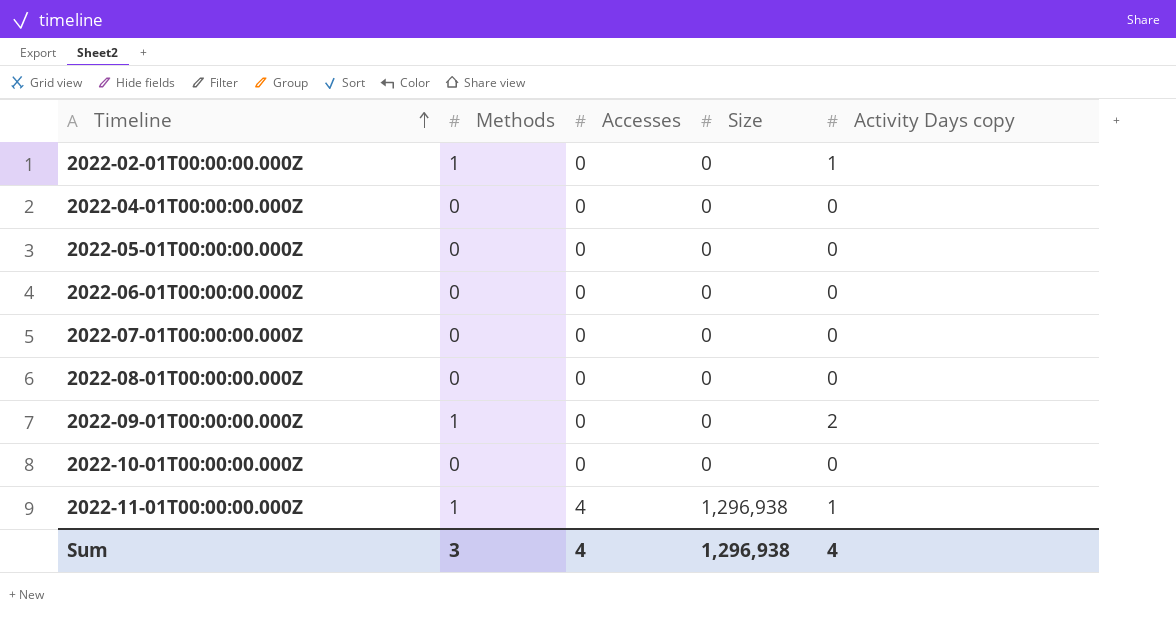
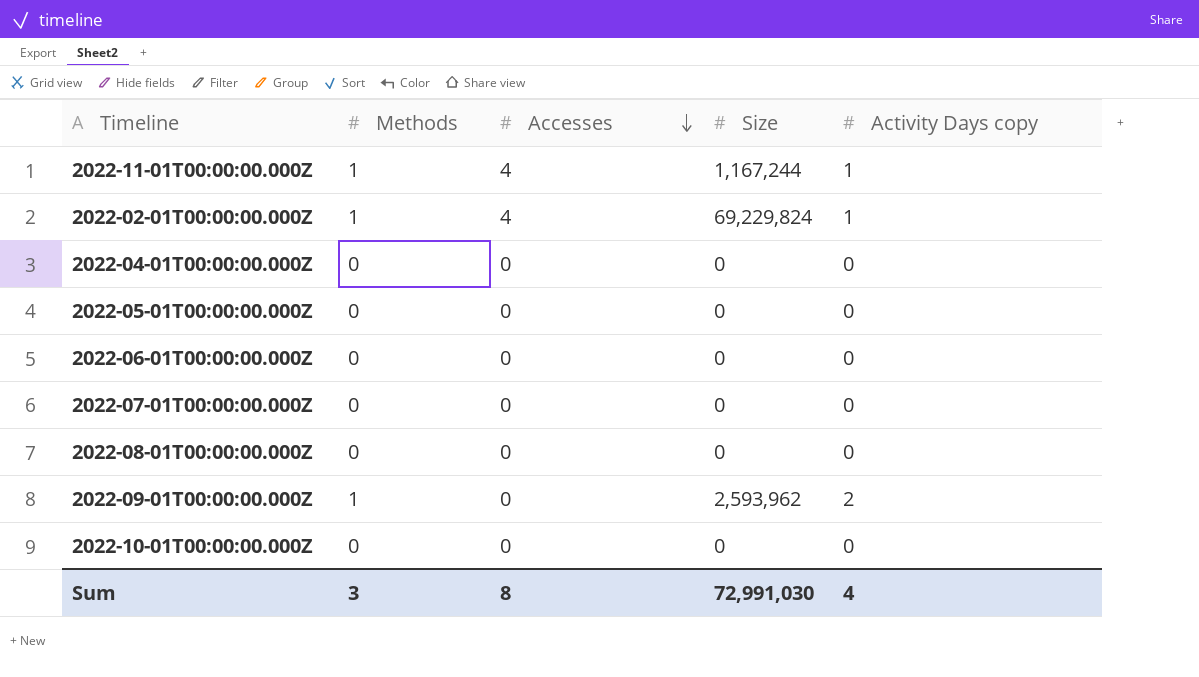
row order: Timeline ascending -> Accesses descending
2022-11-01T00:00:00.000Z | Size: 1,296,938 -> 1,167,244
2022-02-01T00:00:00.000Z | Accesses: 0 -> 4
2022-02-01T00:00:00.000Z | Size: 0 -> 69,229,824
2022-09-01T00:00:00.000Z | Size: 0 -> 2,593,962
Sum | Accesses: 4 -> 8
Sum | Size: 1,296,938 -> 72,991,030

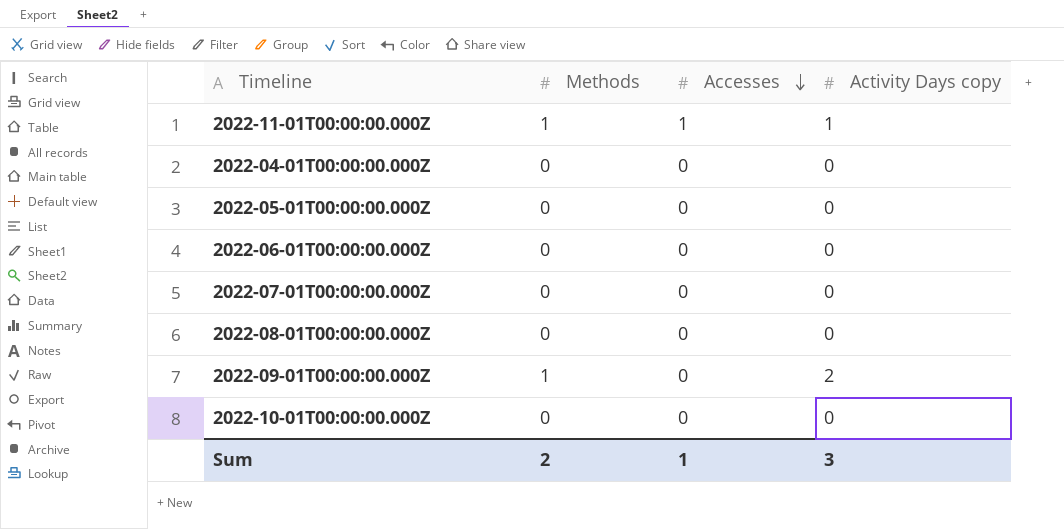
column Size | position: 4 -> none
row 2022-02-01T00:00:00.000Z: 1 | 4 | 69,229,824 | 1 -> none
2022-11-01T00:00:00.000Z | Accesses: 4 -> 1
Sum | Methods: 3 -> 2
Sum | Accesses: 8 -> 1
Sum | Activity Days copy: 4 -> 3

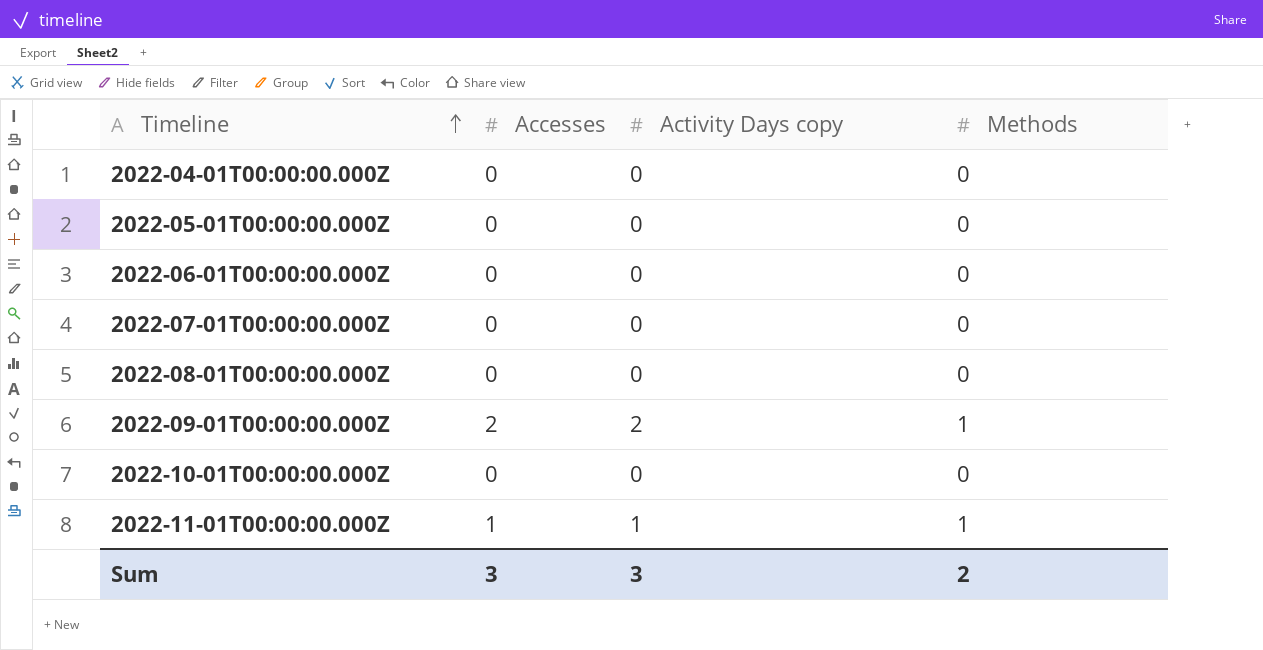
row order: Accesses descending -> Timeline ascending
column Methods | position: 2 -> 4
2022-09-01T00:00:00.000Z | Accesses: 0 -> 2
Sum | Accesses: 1 -> 3

